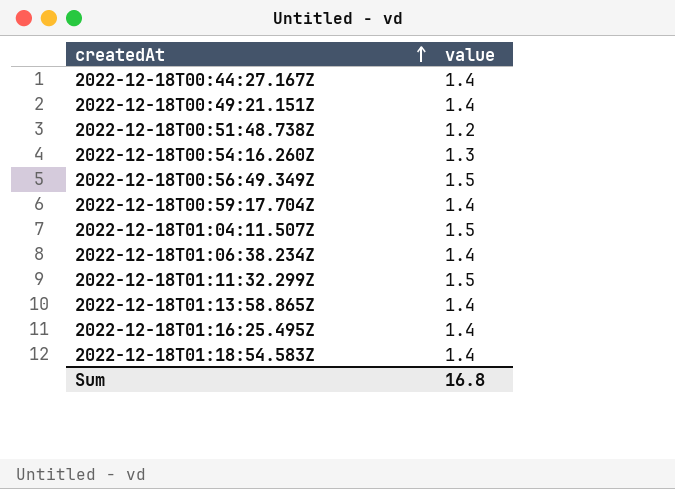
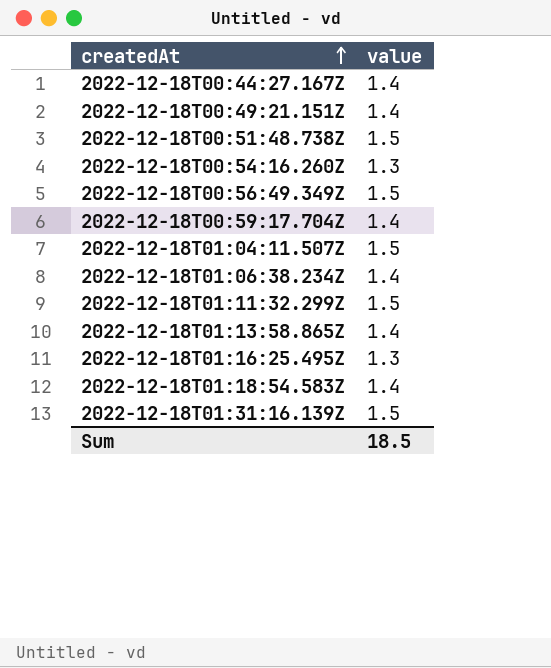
2022-12-18T00:51:48.738Z | value: 1.2 -> 1.5
2022-12-18T01:16:25.495Z | value: 1.4 -> 1.3
row 2022-12-18T01:31:16.139Z: none -> 1.5
Sum | value: 16.8 -> 18.5

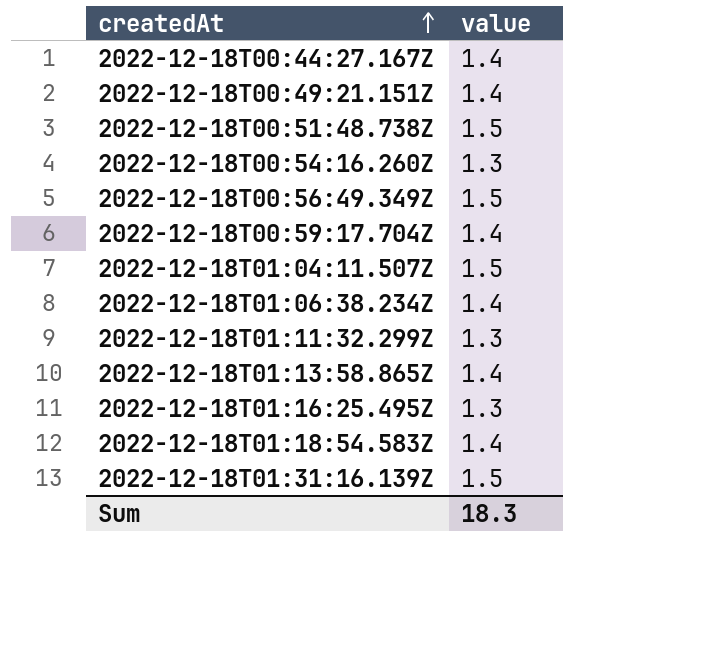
2022-12-18T01:11:32.299Z | value: 1.5 -> 1.3
Sum | value: 18.5 -> 18.3

